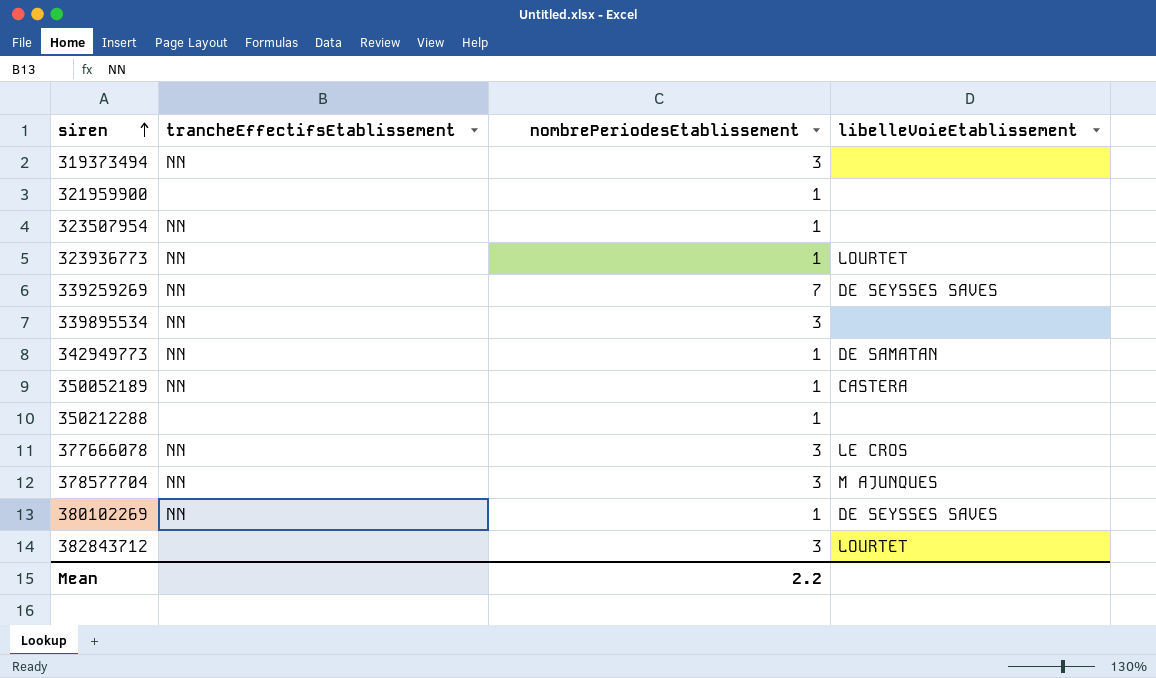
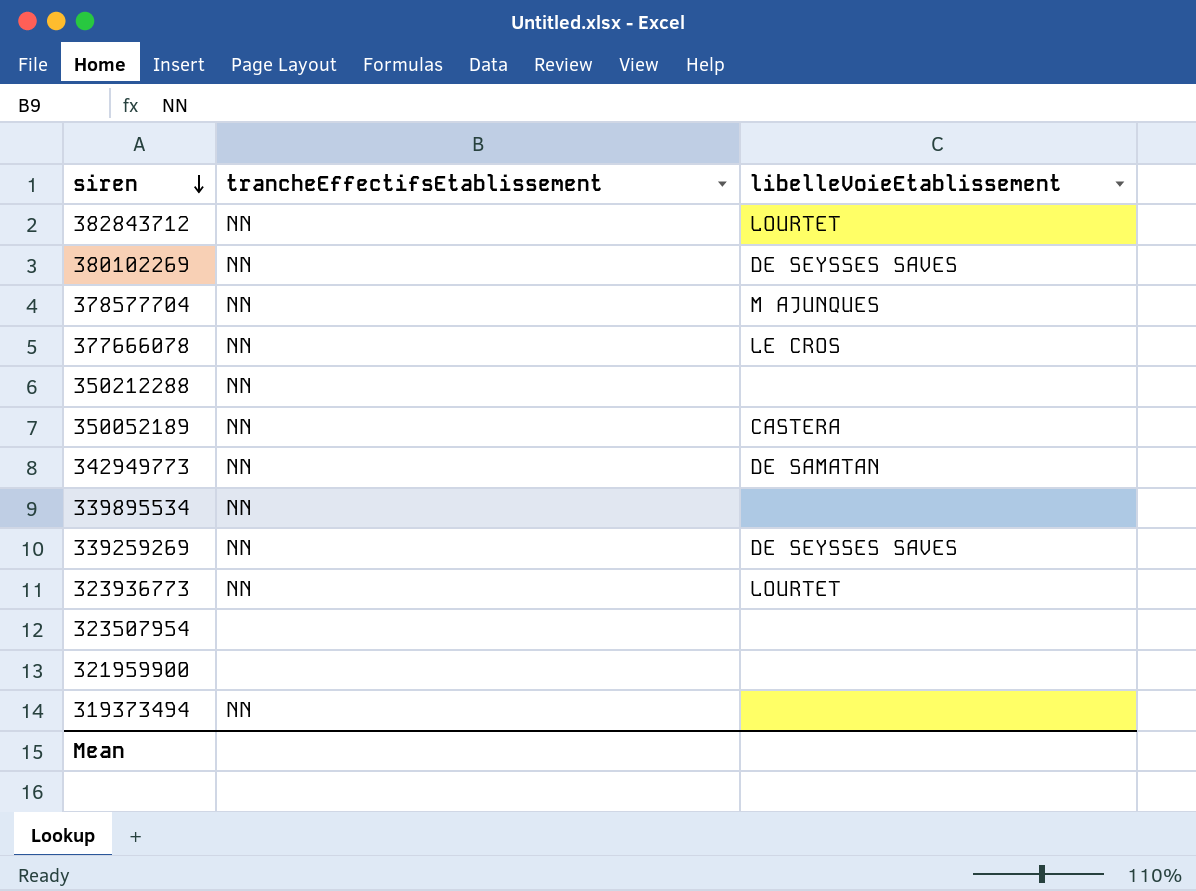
row order: siren ascending -> siren descending
column nombrePeriodesEtablissement | position: 3 -> none
382843712 | trancheEffectifsEtablissement: none -> NN
350212288 | trancheEffectifsEtablissement: none -> NN
323507954 | trancheEffectifsEtablissement: NN -> none

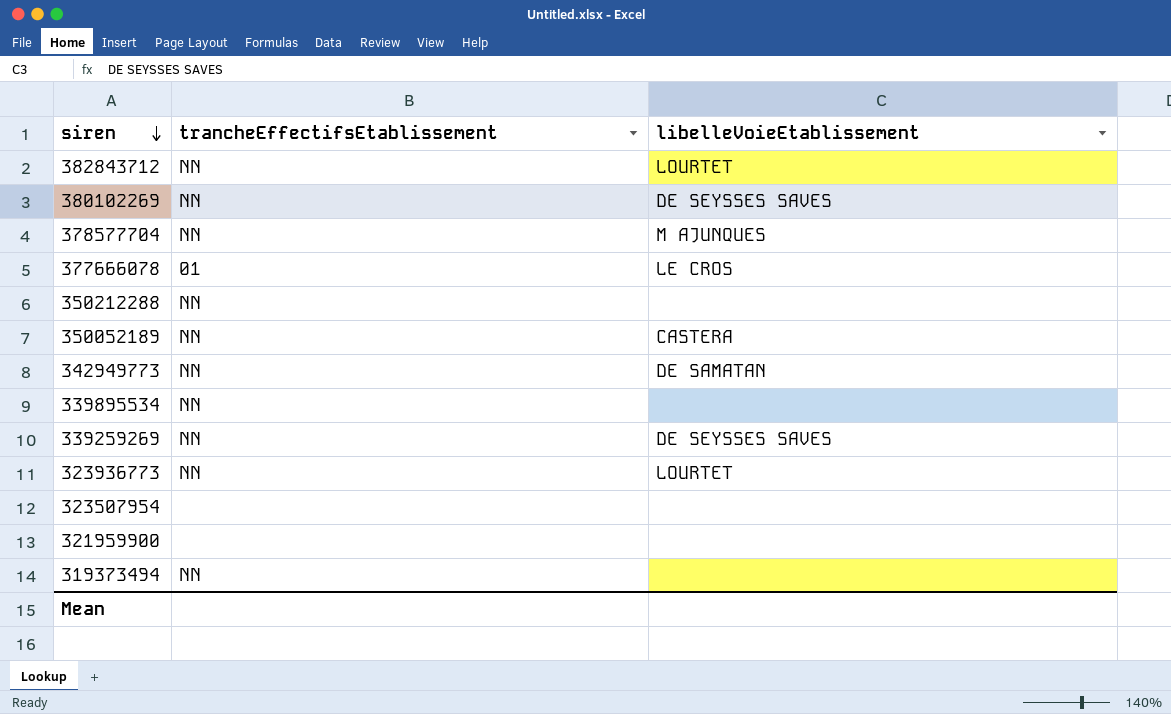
377666078 | trancheEffectifsEtablissement: NN -> 01

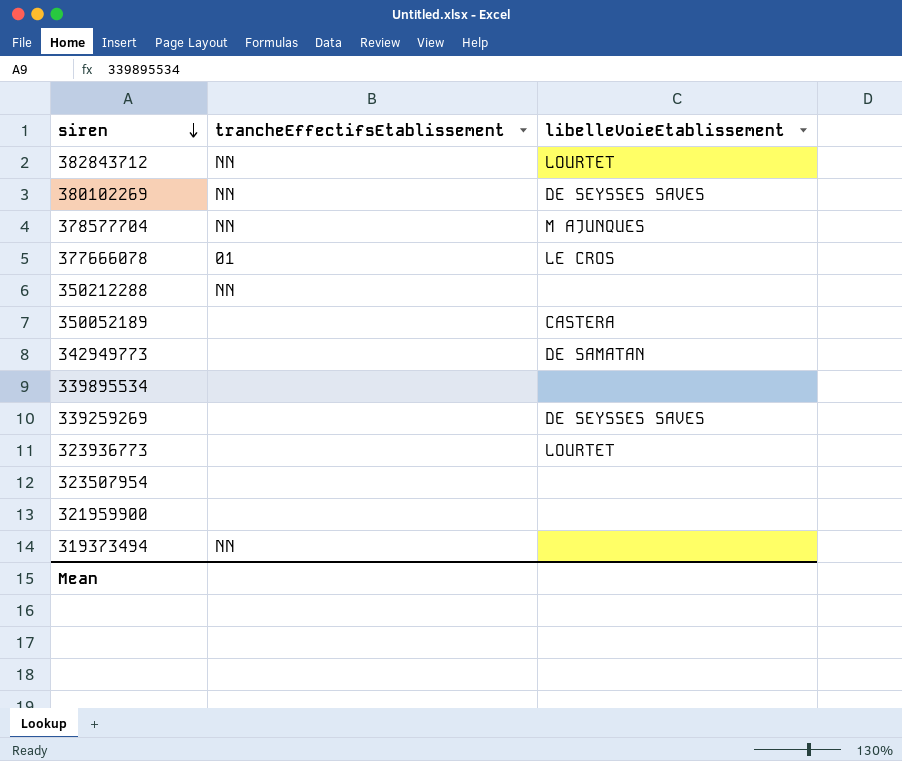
350052189 | trancheEffectifsEtablissement: NN -> none
342949773 | trancheEffectifsEtablissement: NN -> none
339895534 | trancheEffectifsEtablissement: NN -> none
339259269 | trancheEffectifsEtablissement: NN -> none
323936773 | trancheEffectifsEtablissement: NN -> none

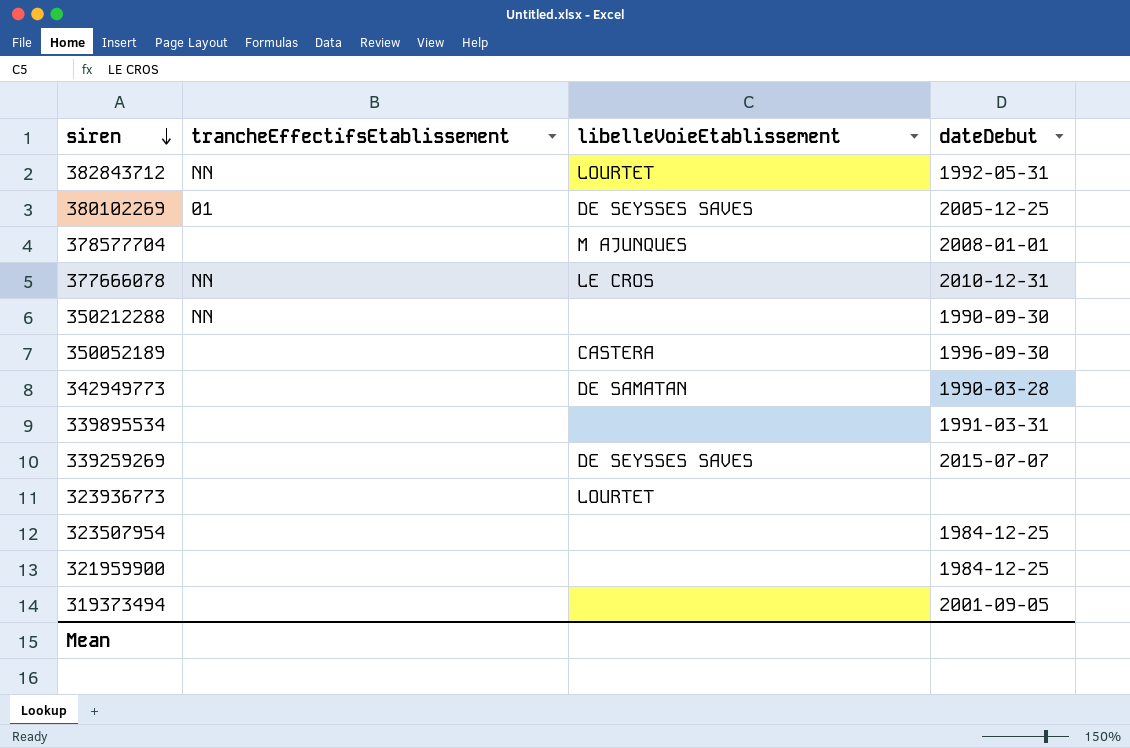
column dateDebut | position: none -> 4
380102269 | trancheEffectifsEtablissement: NN -> 01
378577704 | trancheEffectifsEtablissement: NN -> none
377666078 | trancheEffectifsEtablissement: 01 -> NN
319373494 | trancheEffectifsEtablissement: NN -> none

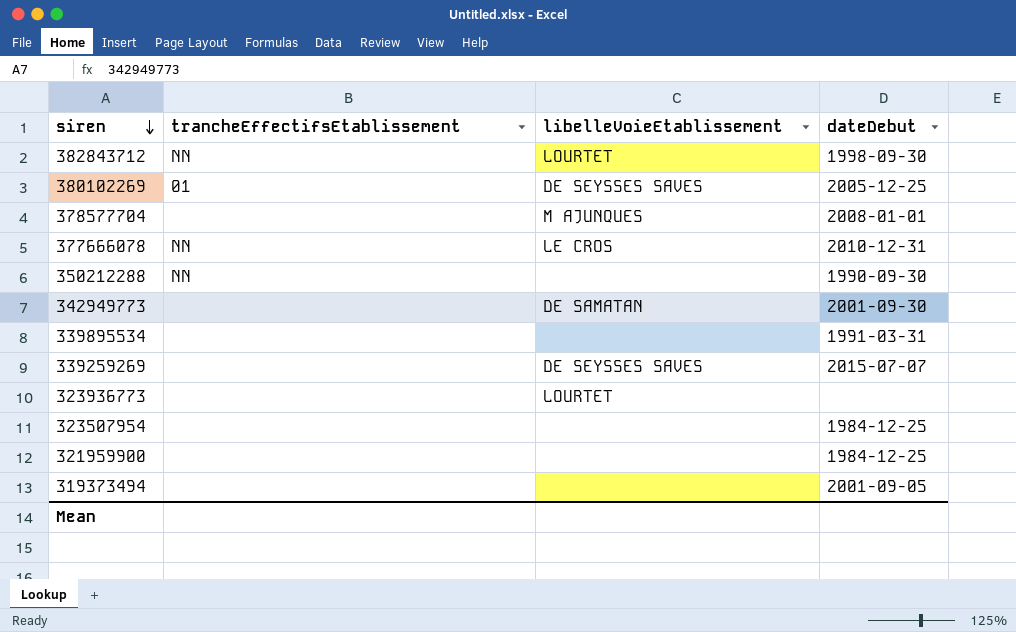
row 350052189: none | CASTERA | 1996-09-30 -> none
382843712 | dateDebut: 1992-05-31 -> 1998-09-30
342949773 | dateDebut: 1990-03-28 -> 2001-09-30

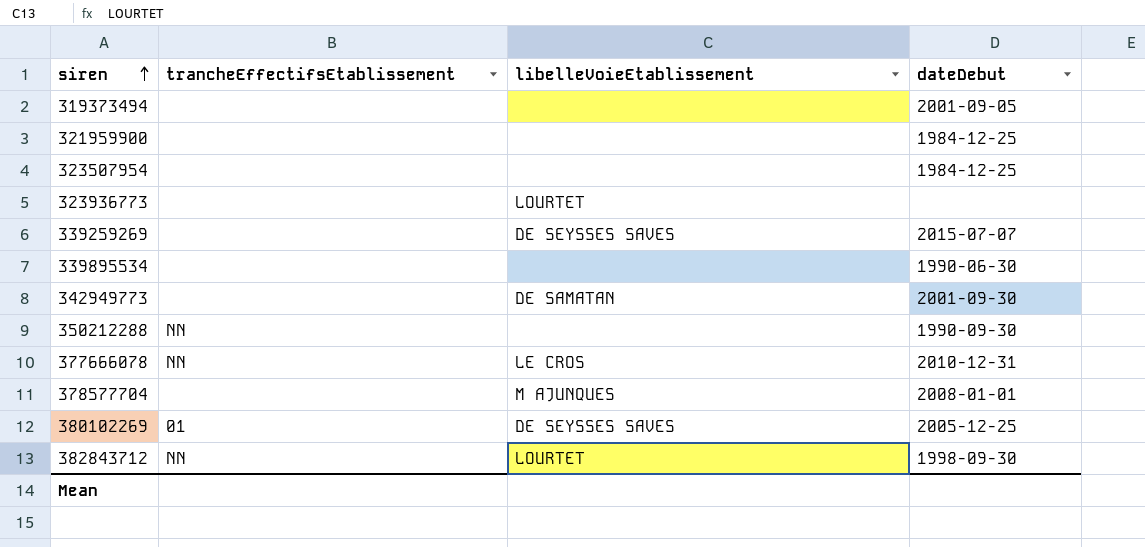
row order: siren descending -> siren ascending
339895534 | dateDebut: 1991-03-31 -> 1990-06-30

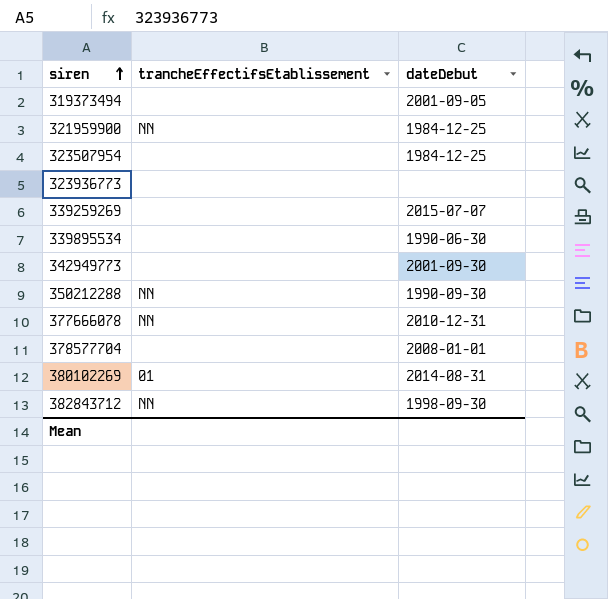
column libelleVoieEtablissement | position: 3 -> none
321959900 | trancheEffectifsEtablissement: none -> NN
380102269 | dateDebut: 2005-12-25 -> 2014-08-31

